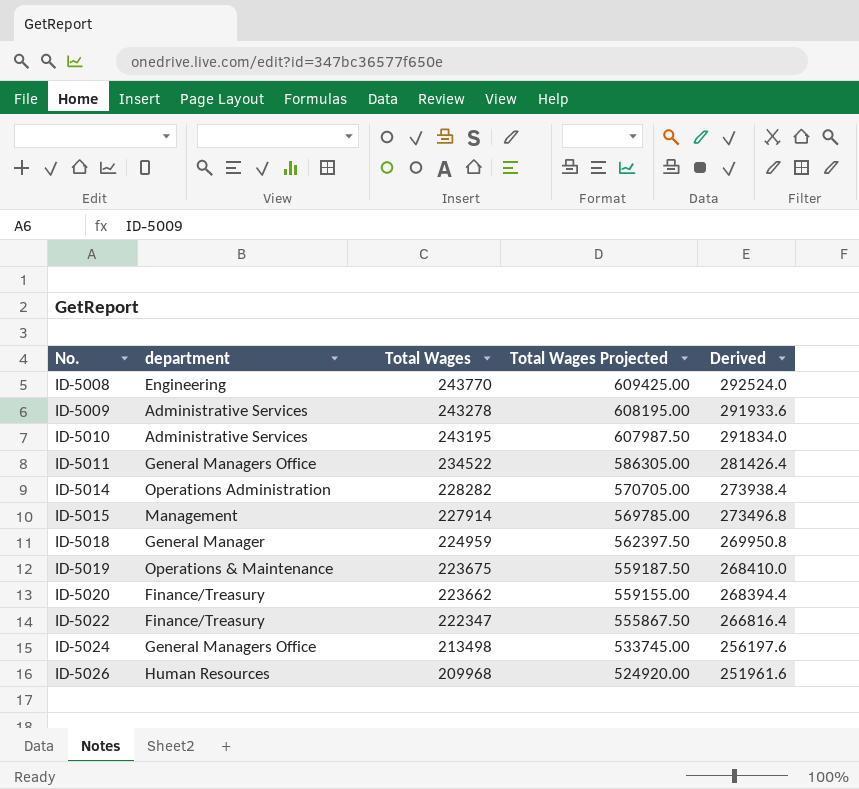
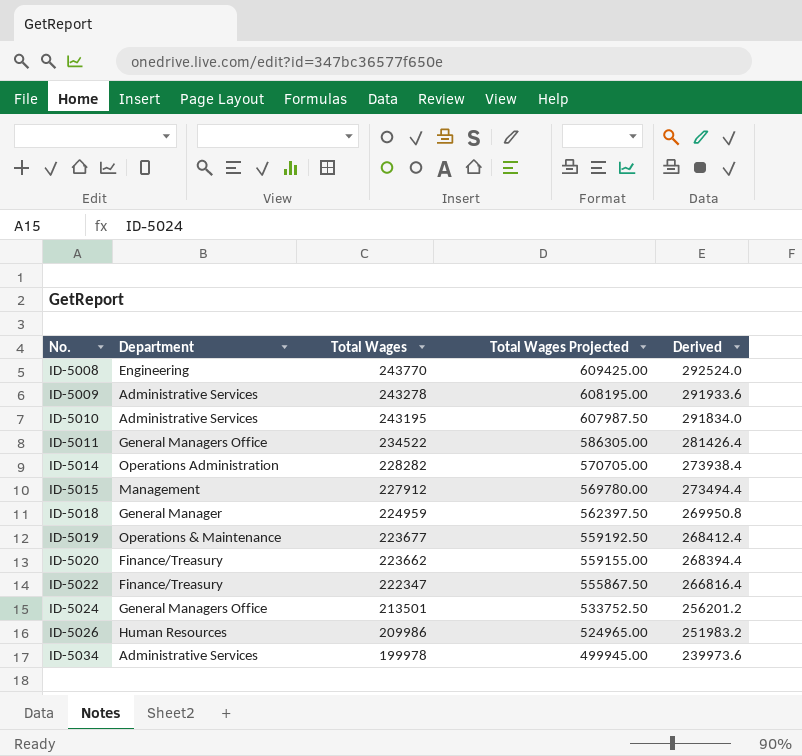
column name: department -> Department
ID-5015 | Total Wages: 227914 -> 227912
ID-5015 | Total Wages Projected: 569785.00 -> 569780.00
ID-5015 | Derived: 273496.8 -> 273494.4
ID-5019 | Total Wages: 223675 -> 223677
ID-5019 | Total Wages Projected: 559187.50 -> 559192.50
ID-5019 | Derived: 268410.0 -> 268412.4
ID-5024 | Total Wages: 213498 -> 213501
ID-5024 | Total Wages Projected: 533745.00 -> 533752.50
ID-5024 | Derived: 256197.6 -> 256201.2
ID-5026 | Total Wages: 209968 -> 209986
ID-5026 | Total Wages Projected: 524920.00 -> 524965.00
ID-5026 | Derived: 251961.6 -> 251983.2
row ID-5034: none -> Administrative Services | 199978 | 499945.00 | 239973.6

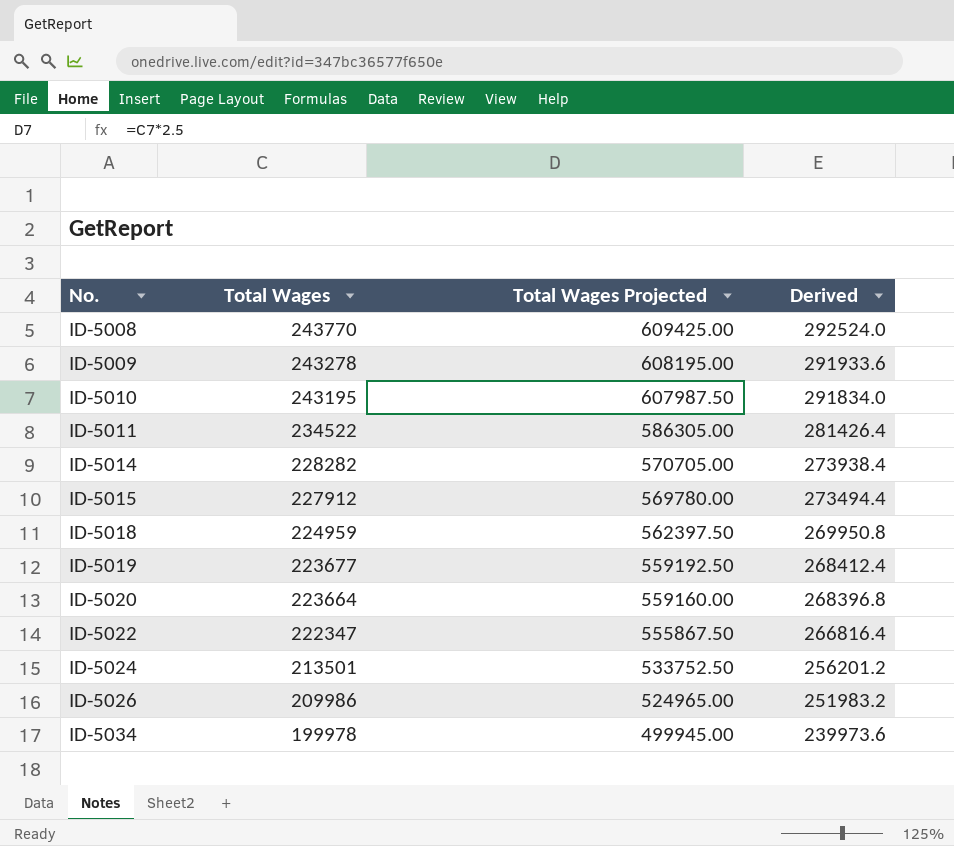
column Department | position: 2 -> none
ID-5020 | Total Wages: 223662 -> 223664
ID-5020 | Total Wages Projected: 559155.00 -> 559160.00
ID-5020 | Derived: 268394.4 -> 268396.8

